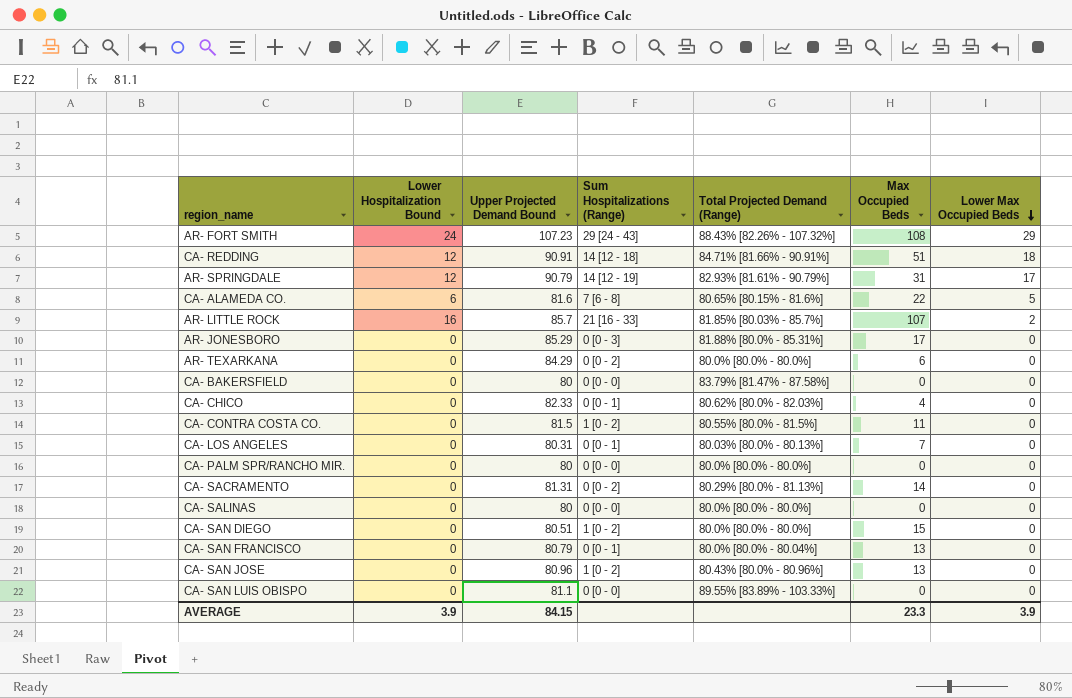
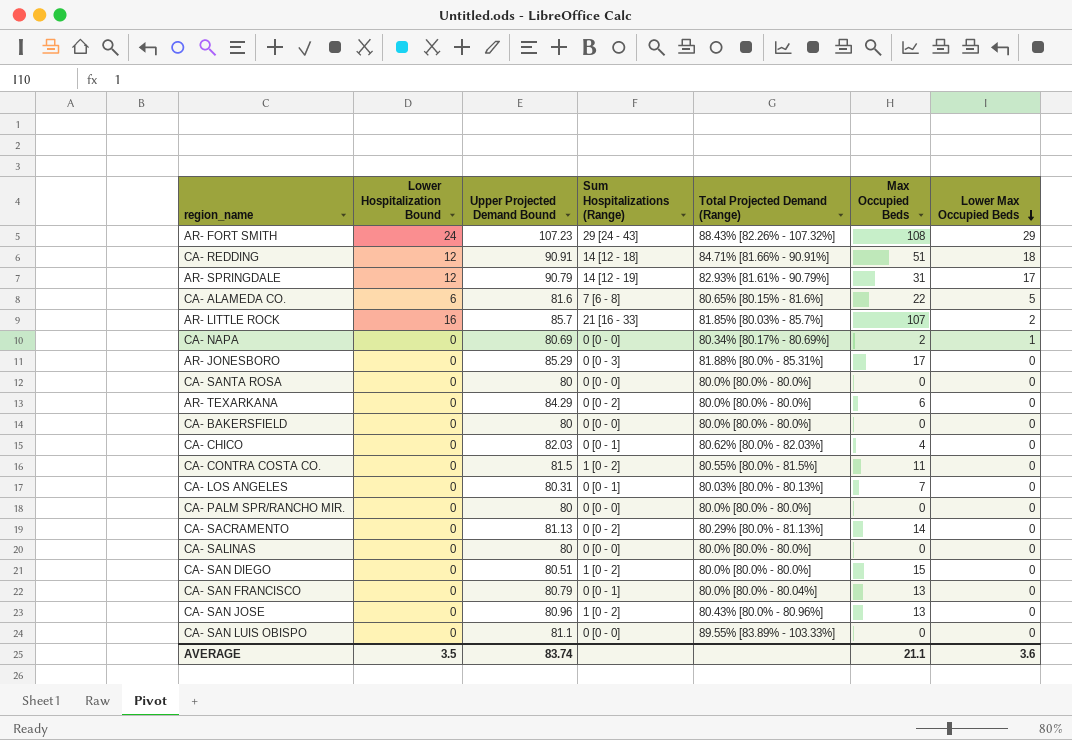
row CA- NAPA: none -> 0 | 80.69 | 0 [0 - 0] | 80.34% [80.17% - 80.69%] | 2 | 1
row CA- SANTA ROSA: none -> 0 | 80 | 0 [0 - 0] | 80.0% [80.0% - 80.0%] | 0 | 0
CA- BAKERSFIELD | Total Projected Demand (Range): 83.79% [81.47% - 87.58%] -> 80.0% [80.0% - 80.0%]
CA- CHICO | Upper Projected Demand Bound: 82.33 -> 82.03
CA- SACRAMENTO | Upper Projected Demand Bound: 81.31 -> 81.13
AVERAGE | Lower Hospitalization Bound: 3.9 -> 3.5
AVERAGE | Upper Projected Demand Bound: 84.15 -> 83.74
AVERAGE | Max Occupied Beds: 23.3 -> 21.1
AVERAGE | Lower Max Occupied Beds: 3.9 -> 3.6

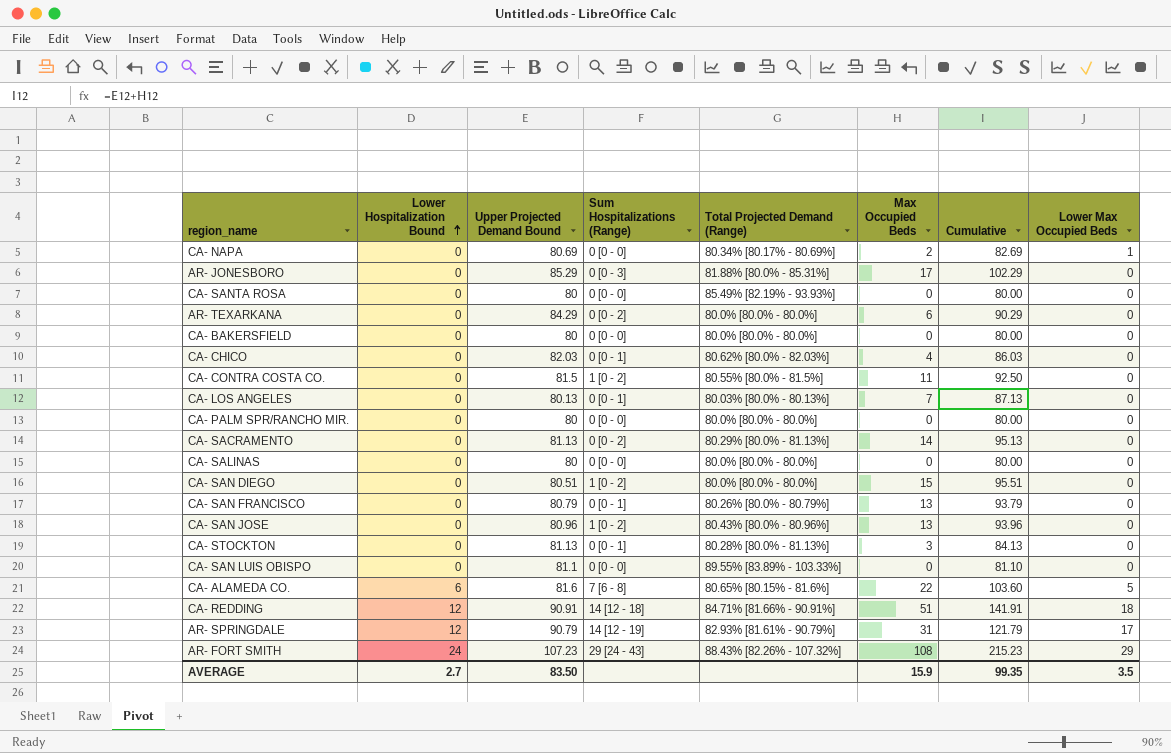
row order: Lower Max Occupied Beds descending -> Lower Hospitalization Bound ascending
column Cumulative | formula: none -> [Upper Projected Demand Bound] + [Max Occupied Beds]
row AR- LITTLE ROCK: 16 | 85.7 | 21 [16 - 33] | 81.85% [80.03% - 85.7%] | 107 | 2 -> none
CA- SANTA ROSA | Total Projected Demand (Range): 80.0% [80.0% - 80.0%] -> 85.49% [82.19% - 93.93%]
CA- LOS ANGELES | Upper Projected Demand Bound: 80.31 -> 80.13
CA- SAN FRANCISCO | Total Projected Demand (Range): 80.0% [80.0% - 80.04%] -> 80.26% [80.0% - 80.79%]
row CA- STOCKTON: none -> 0 | 81.13 | 0 [0 - 1] | 80.28% [80.0% - 81.13%] | 3 | 84.13 | 0
AVERAGE | Lower Hospitalization Bound: 3.5 -> 2.7
AVERAGE | Upper Projected Demand Bound: 83.74 -> 83.50
AVERAGE | Max Occupied Beds: 21.1 -> 15.9
AVERAGE | Lower Max Occupied Beds: 3.6 -> 3.5

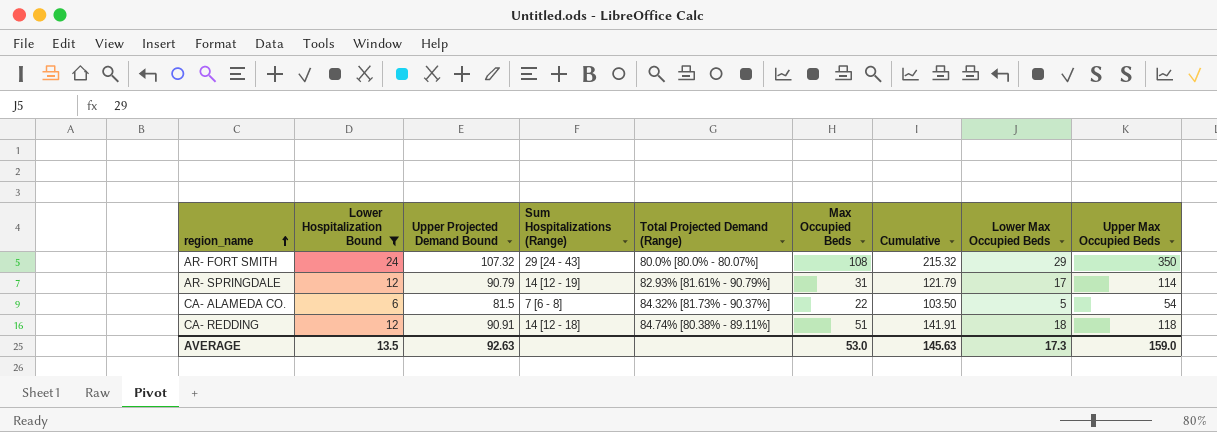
filter: none -> Lower Hospitalization Bound != 0
row order: Lower Hospitalization Bound ascending -> region_name ascending
column Upper Max Occupied Beds | position: none -> 9
AR- FORT SMITH | Upper Projected Demand Bound: 107.23 -> 107.32
AR- FORT SMITH | Total Projected Demand (Range): 88.43% [82.26% - 107.32%] -> 80.0% [80.0% - 80.07%]
AR- FORT SMITH | Cumulative: 215.23 -> 215.32
CA- ALAMEDA CO. | Upper Projected Demand Bound: 81.6 -> 81.5
CA- ALAMEDA CO. | Total Projected Demand (Range): 80.65% [80.15% - 81.6%] -> 84.32% [81.73% - 90.37%]
CA- ALAMEDA CO. | Cumulative: 103.60 -> 103.50
CA- REDDING | Total Projected Demand (Range): 84.71% [81.66% - 90.91%] -> 84.74% [80.38% - 89.11%]
AVERAGE | Lower Hospitalization Bound: 2.7 -> 13.5
AVERAGE | Upper Projected Demand Bound: 83.50 -> 92.63
AVERAGE | Max Occupied Beds: 15.9 -> 53.0
AVERAGE | Cumulative: 99.35 -> 145.63
AVERAGE | Lower Max Occupied Beds: 3.5 -> 17.3

